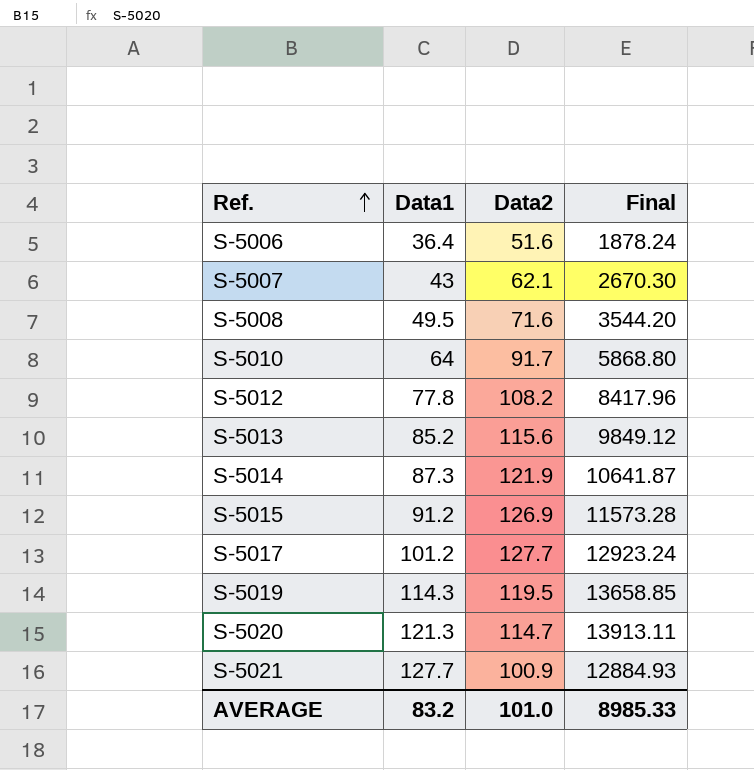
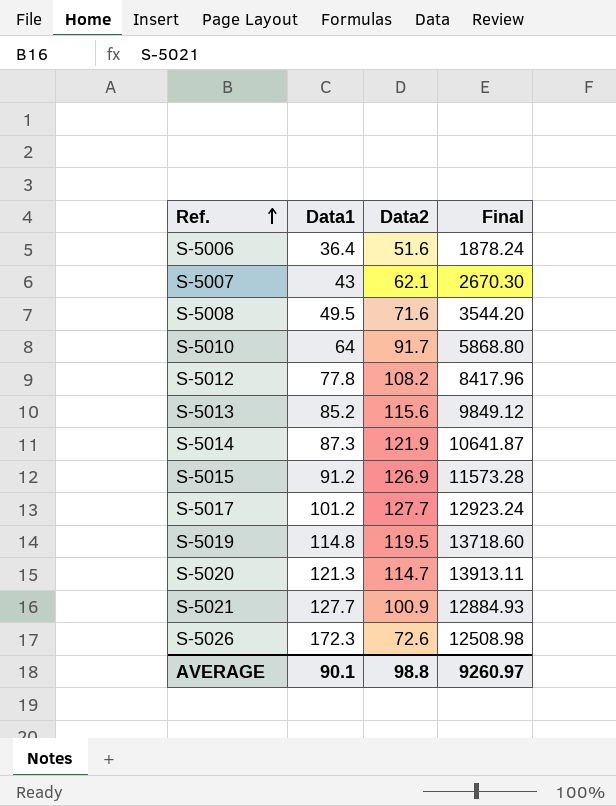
S-5019 | Data1: 114.3 -> 114.8
S-5019 | Final: 13658.85 -> 13718.60
row S-5026: none -> 172.3 | 72.6 | 12508.98
AVERAGE | Data1: 83.2 -> 90.1
AVERAGE | Data2: 101.0 -> 98.8
AVERAGE | Final: 8985.33 -> 9260.97

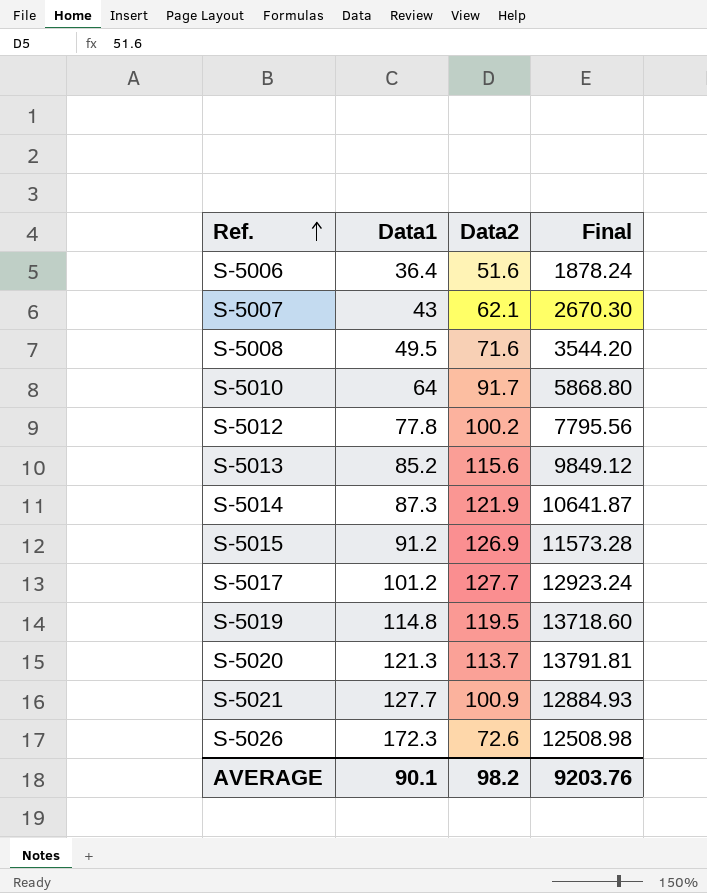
S-5012 | Data2: 108.2 -> 100.2
S-5012 | Final: 8417.96 -> 7795.56
S-5020 | Data2: 114.7 -> 113.7
S-5020 | Final: 13913.11 -> 13791.81
AVERAGE | Data2: 98.8 -> 98.2
AVERAGE | Final: 9260.97 -> 9203.76

